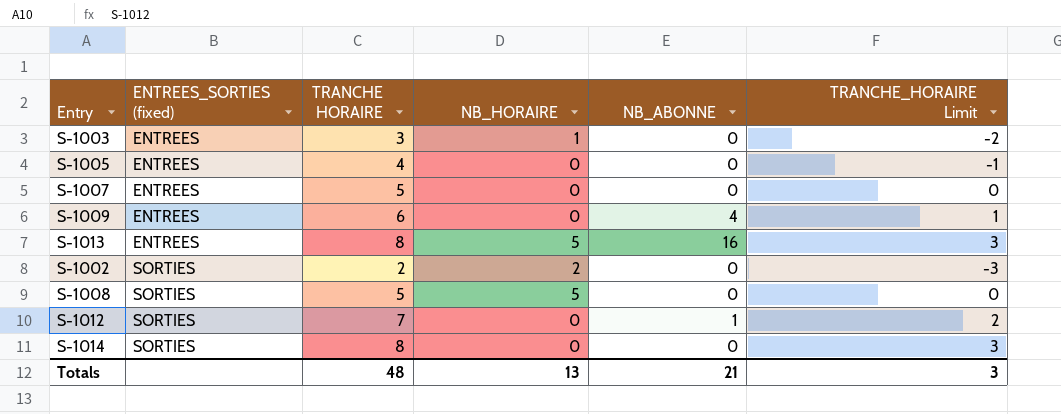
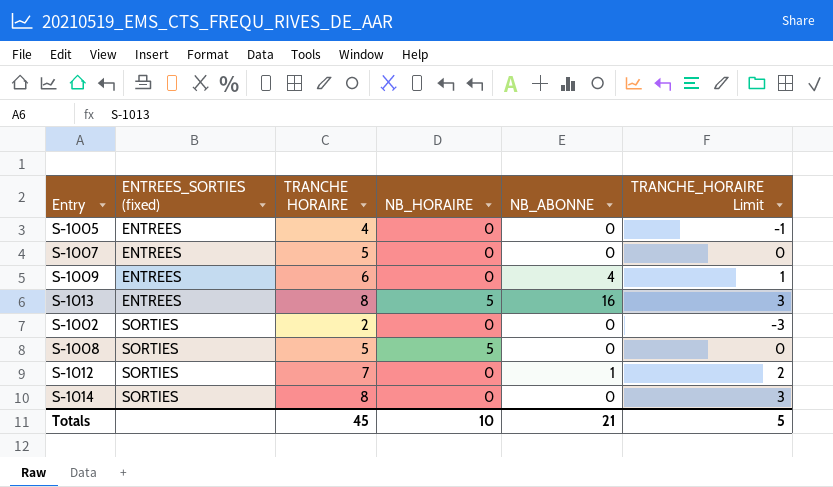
row S-1003: ENTREES | 3 | 1 | 0 | -2 -> none
S-1002 | NB_HORAIRE: 2 -> 0
Totals | TRANCHE HORAIRE: 48 -> 45
Totals | NB_HORAIRE: 13 -> 10
Totals | TRANCHE_HORAIRE Limit: 3 -> 5

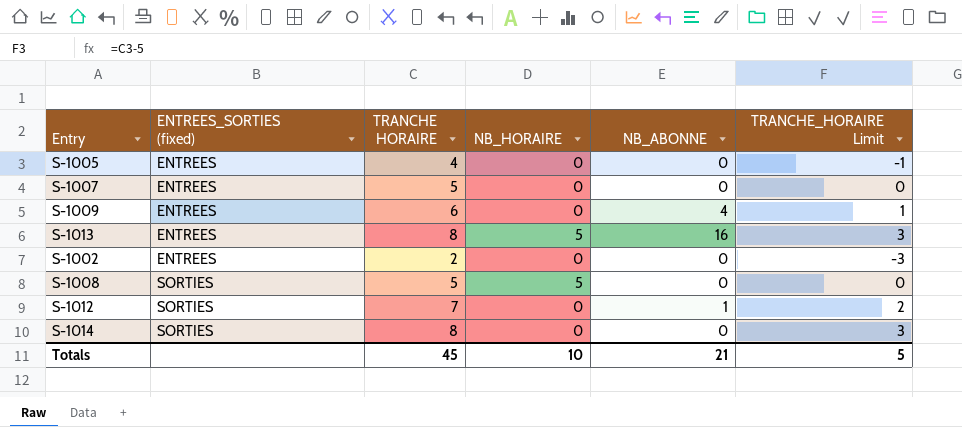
S-1002 | ENTREES_SORTIES (fixed): SORTIES -> ENTREES

